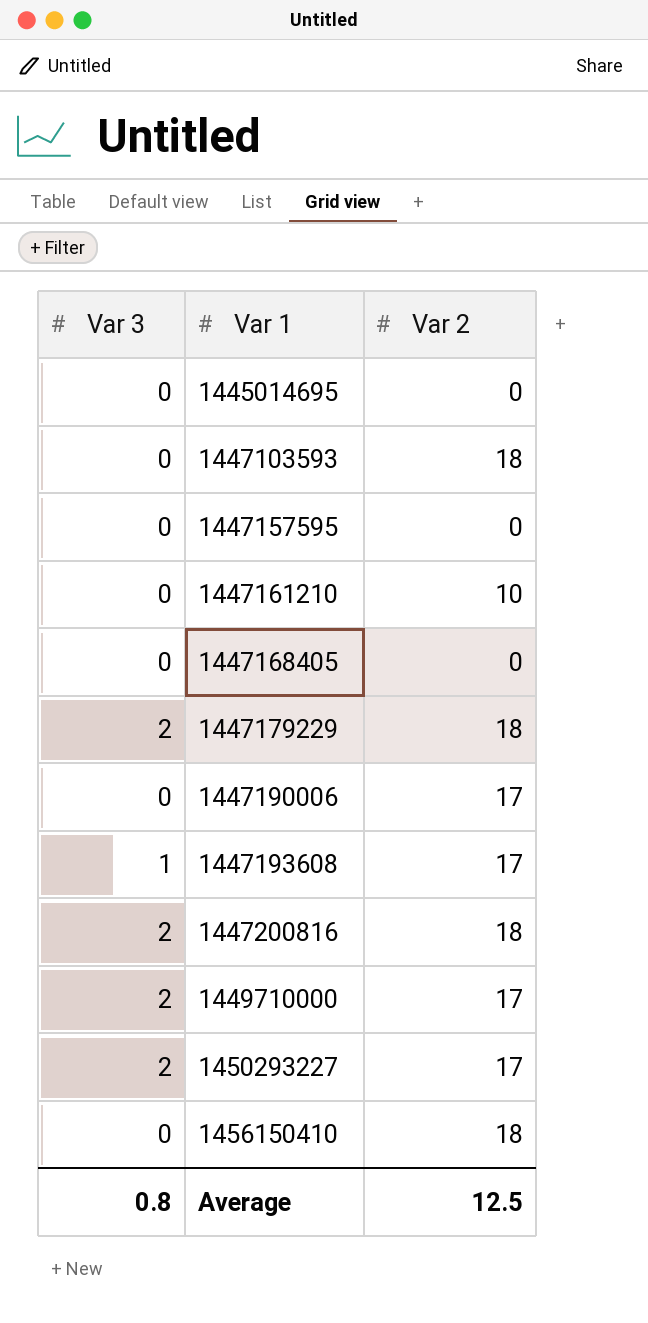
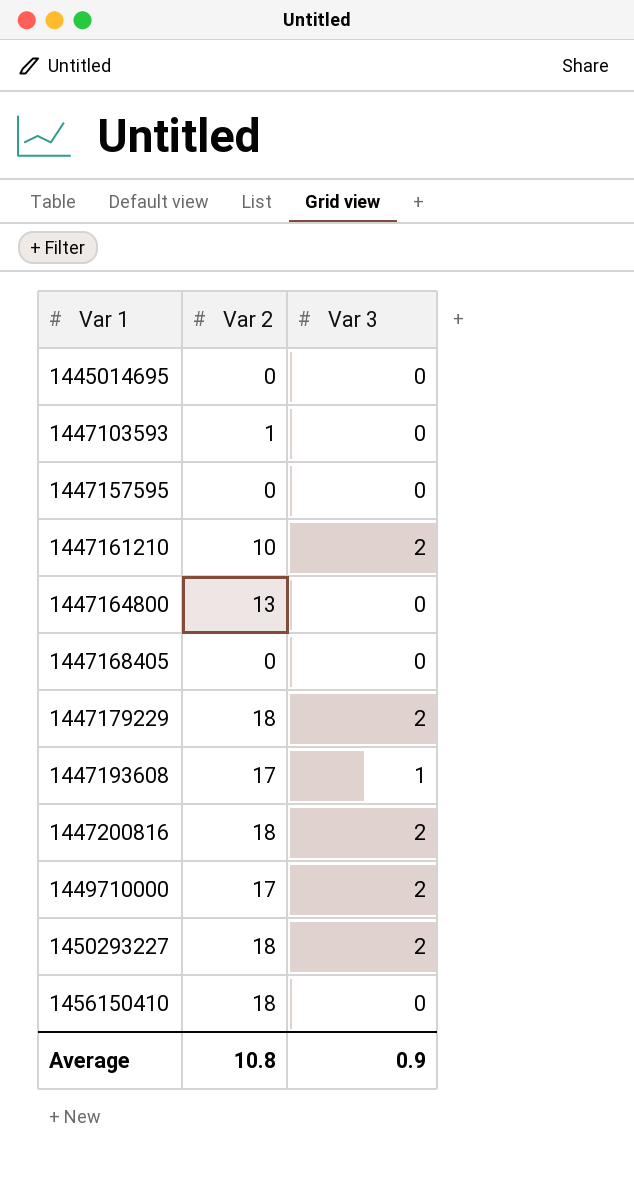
column Var 3 | position: 1 -> 3
row 1447190006: 0 | 17 -> none
1447103593 | Var 2: 18 -> 1
1447161210 | Var 3: 0 -> 2
row 1447164800: none -> 13 | 0
1450293227 | Var 2: 17 -> 18
Average | Var 2: 12.5 -> 10.8
Average | Var 3: 0.8 -> 0.9

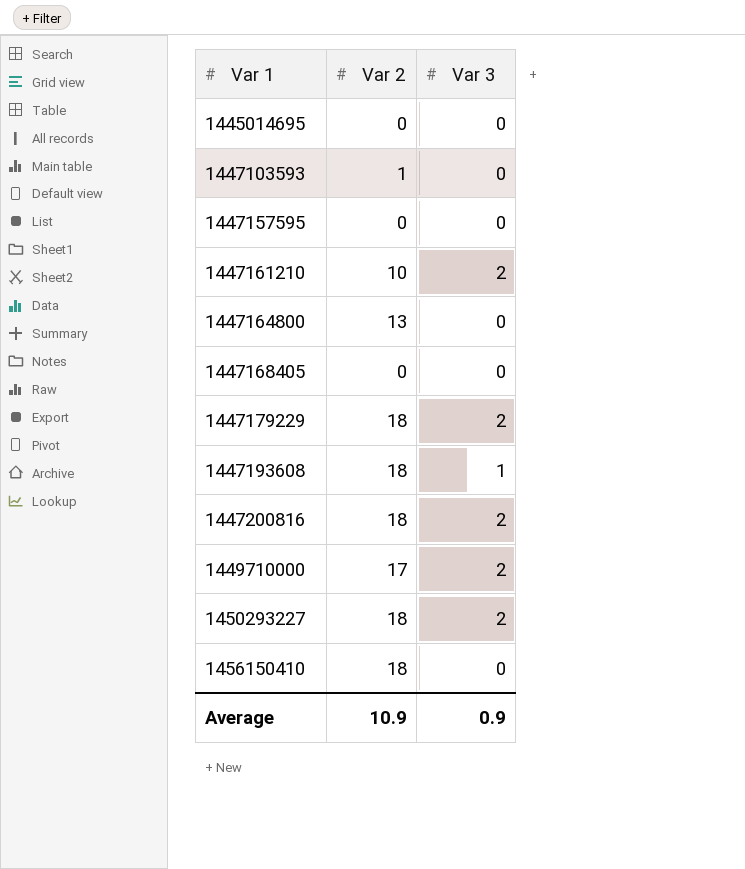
1447193608 | Var 2: 17 -> 18
Average | Var 2: 10.8 -> 10.9

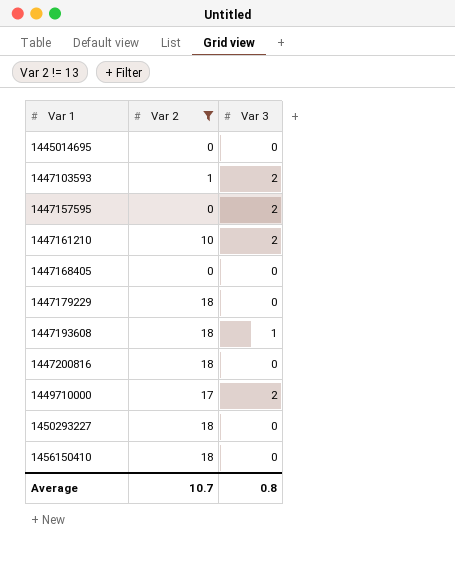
filter: none -> Var 2 != 13
1447103593 | Var 3: 0 -> 2
1447157595 | Var 3: 0 -> 2
1447179229 | Var 3: 2 -> 0
1447200816 | Var 3: 2 -> 0
1450293227 | Var 3: 2 -> 0
Average | Var 2: 10.9 -> 10.7
Average | Var 3: 0.9 -> 0.8

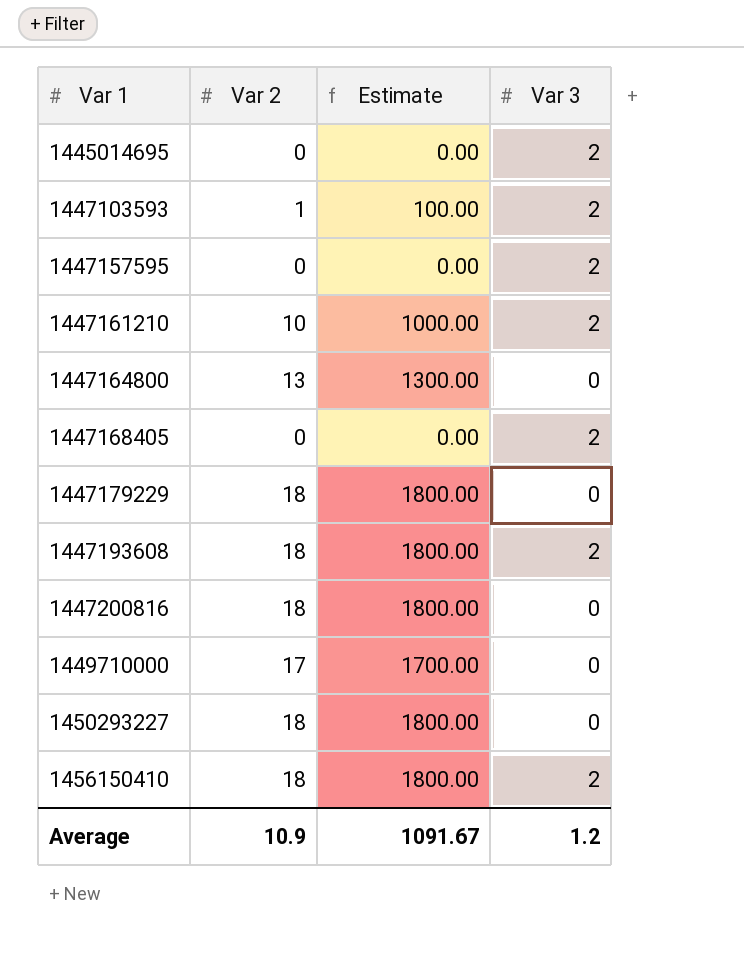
filter: Var 2 != 13 -> none
column Estimate | formula: none -> [Var 2] * 100
1445014695 | Var 3: 0 -> 2
1447168405 | Var 3: 0 -> 2
1447193608 | Var 3: 1 -> 2
1449710000 | Var 3: 2 -> 0
1456150410 | Var 3: 0 -> 2
Average | Var 2: 10.7 -> 10.9
Average | Var 3: 0.8 -> 1.2

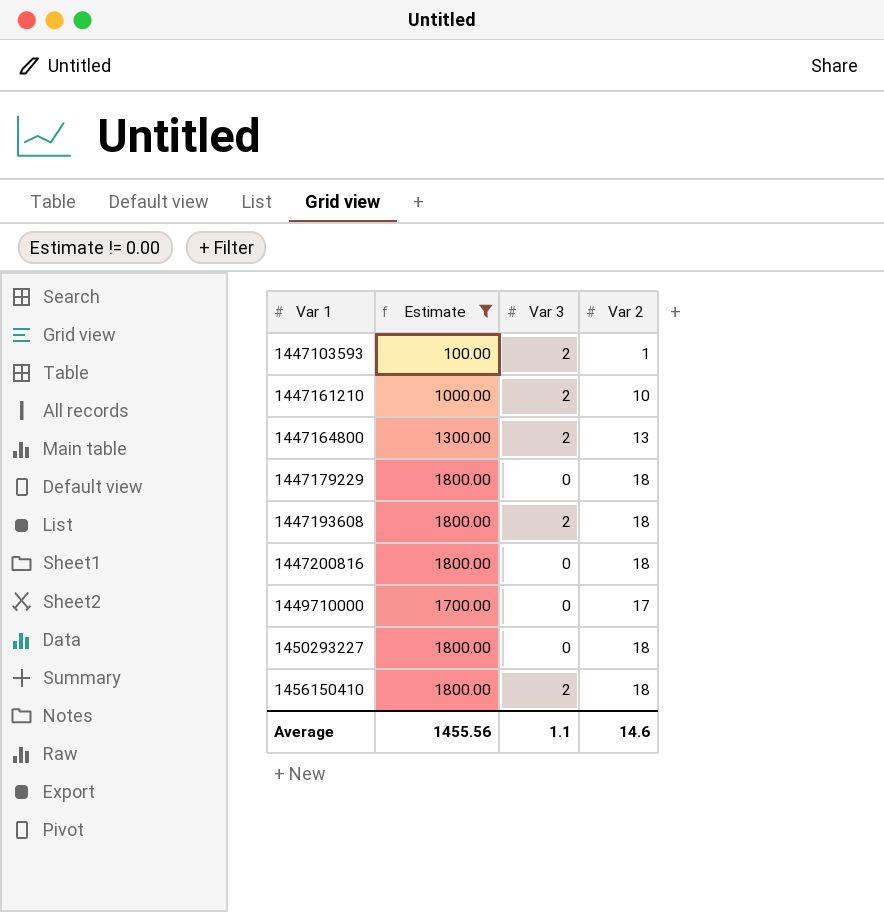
filter: none -> Estimate != 0.00
column Var 2 | position: 2 -> 4
1447164800 | Var 3: 0 -> 2
Average | Estimate: 1091.67 -> 1455.56
Average | Var 3: 1.2 -> 1.1
Average | Var 2: 10.9 -> 14.6

